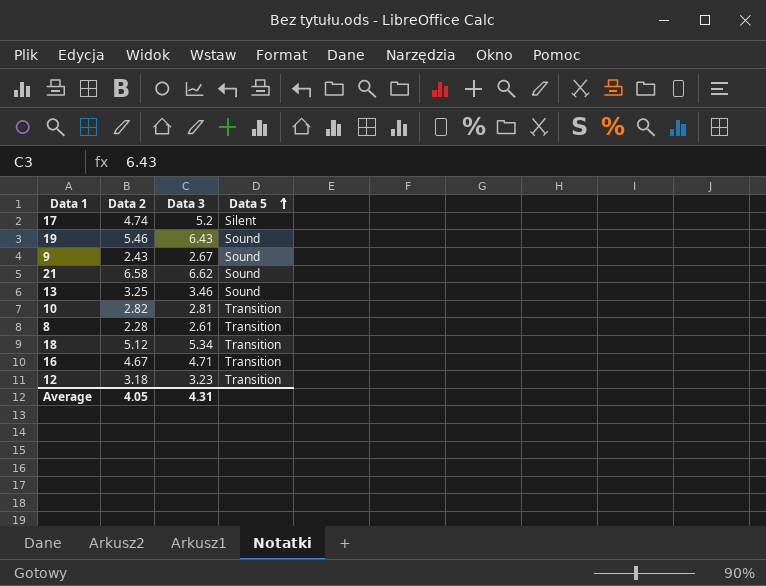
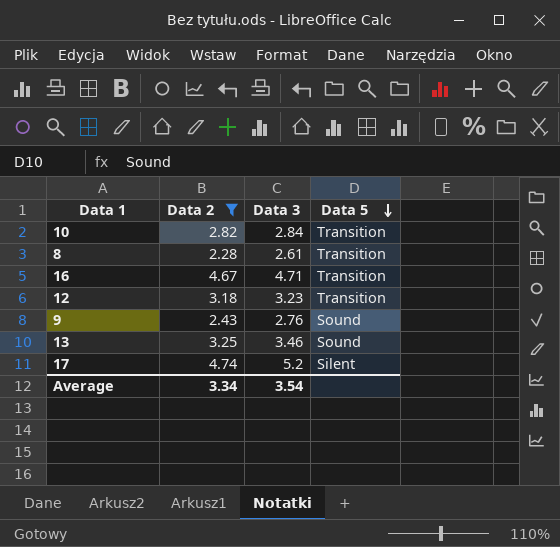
filter: none -> Data 2 <= 4.74
row order: Data 5 ascending -> Data 5 descending
10 | Data 3: 2.81 -> 2.84
9 | Data 3: 2.67 -> 2.76
Average | Data 2: 4.05 -> 3.34
Average | Data 3: 4.31 -> 3.54

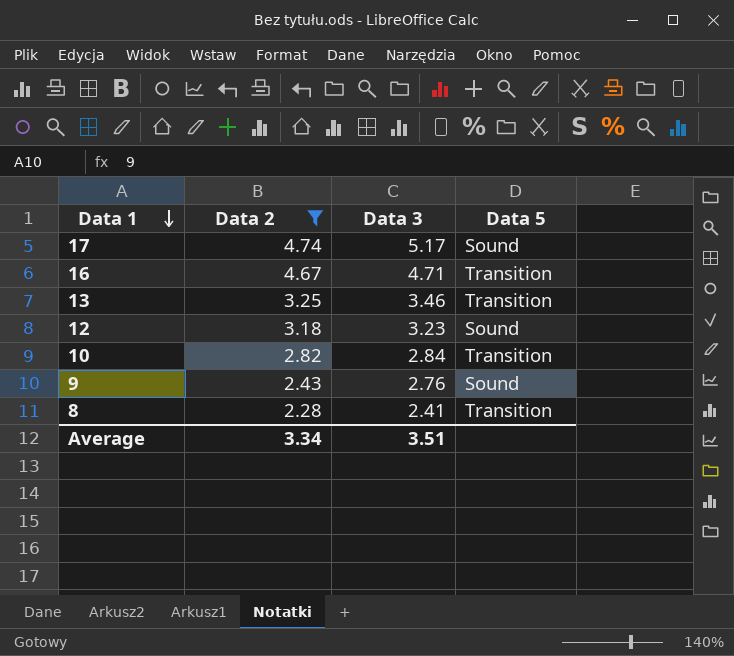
row order: Data 5 descending -> Data 1 descending
17 | Data 3: 5.2 -> 5.17
17 | Data 5: Silent -> Sound
13 | Data 5: Sound -> Transition
12 | Data 5: Transition -> Sound
8 | Data 3: 2.61 -> 2.41
Average | Data 3: 3.54 -> 3.51

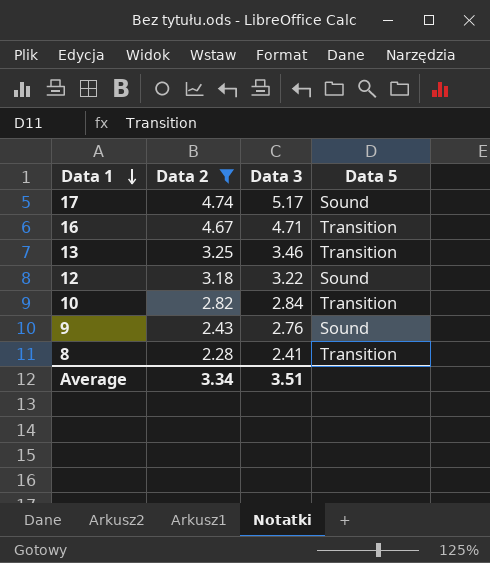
12 | Data 3: 3.23 -> 3.22

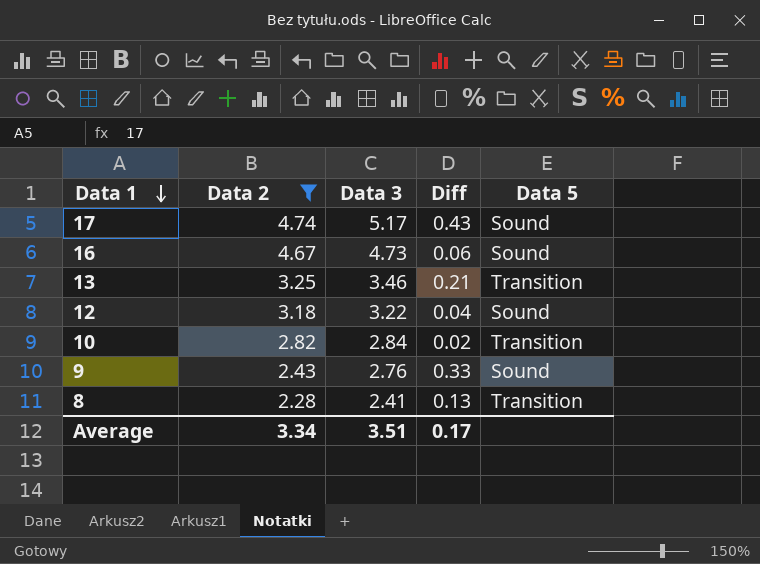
column Diff | formula: none -> [Data 3] - [Data 2]
16 | Data 3: 4.71 -> 4.73
16 | Data 5: Transition -> Sound

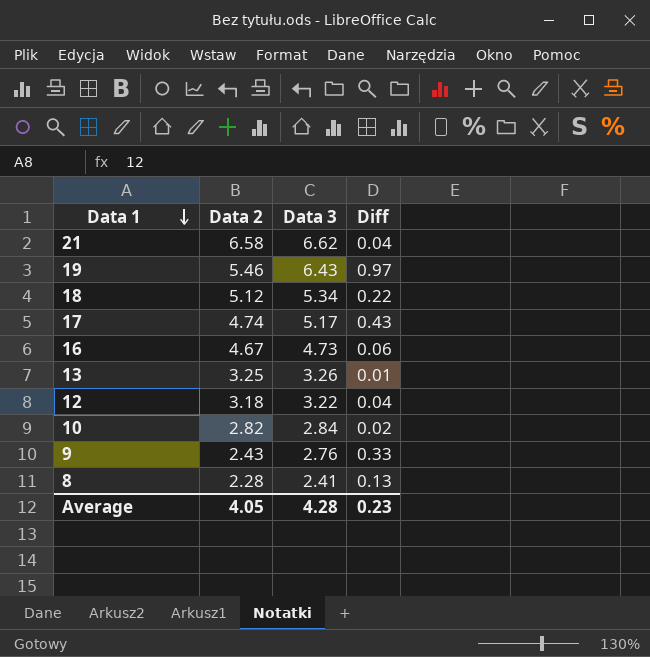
filter: Data 2 <= 4.74 -> none
column Data 5 | position: 5 -> none
13 | Data 3: 3.46 -> 3.26
13 | Diff: 0.21 -> 0.01
Average | Data 2: 3.34 -> 4.05
Average | Data 3: 3.51 -> 4.28
Average | Diff: 0.17 -> 0.23

